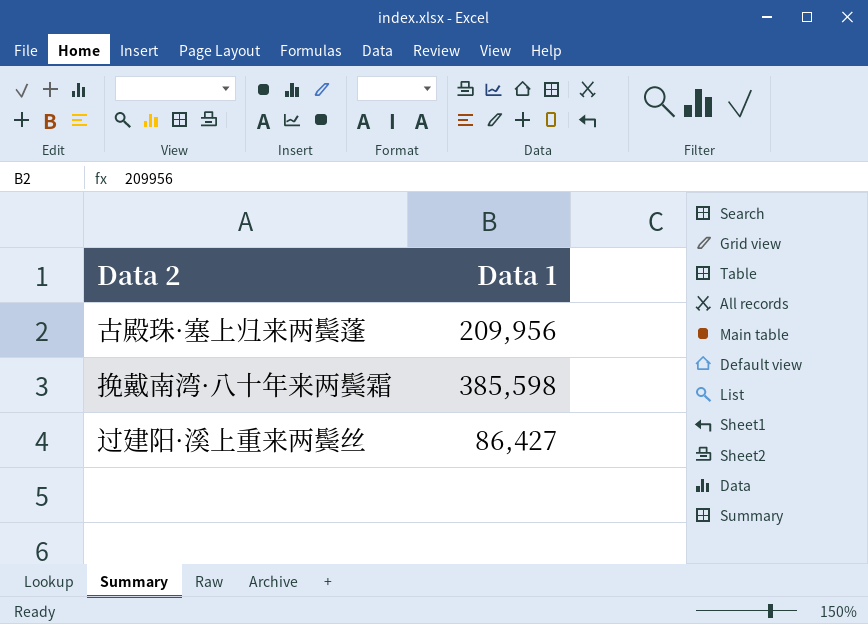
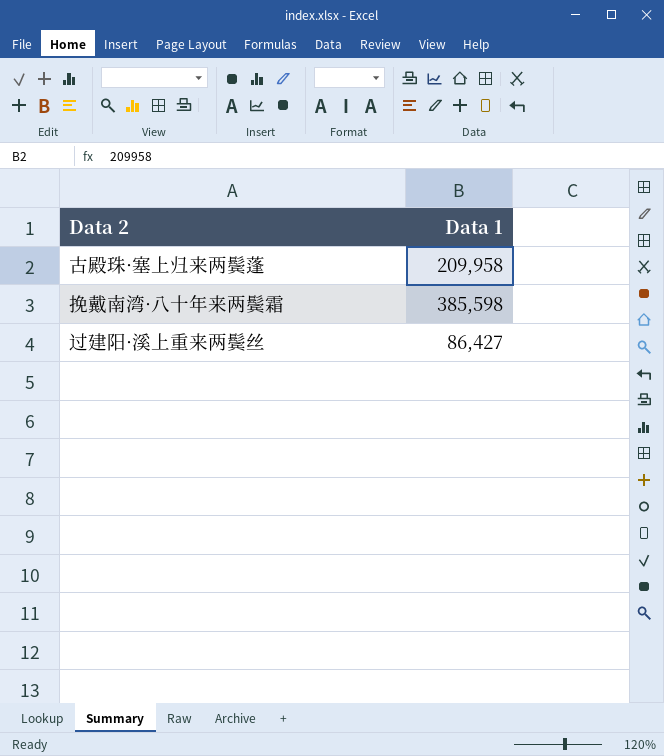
古殿珠·塞上归来两鬓蓬 | Data 1: 209,956 -> 209,958

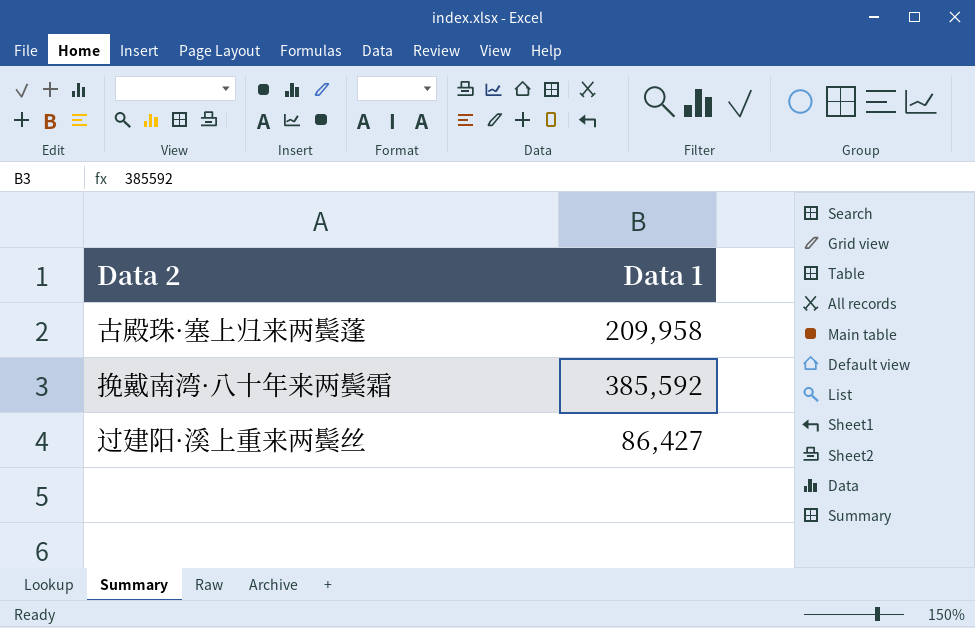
挽戴南湾·八十年来两鬓霜 | Data 1: 385,598 -> 385,592

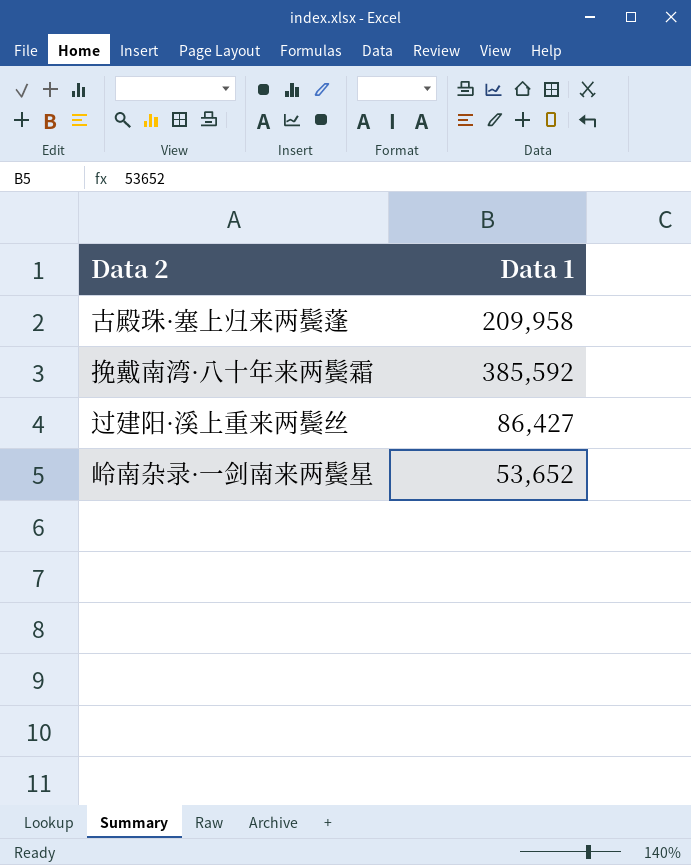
row 岭南杂录·一剑南来两鬓星: none -> 53,652

